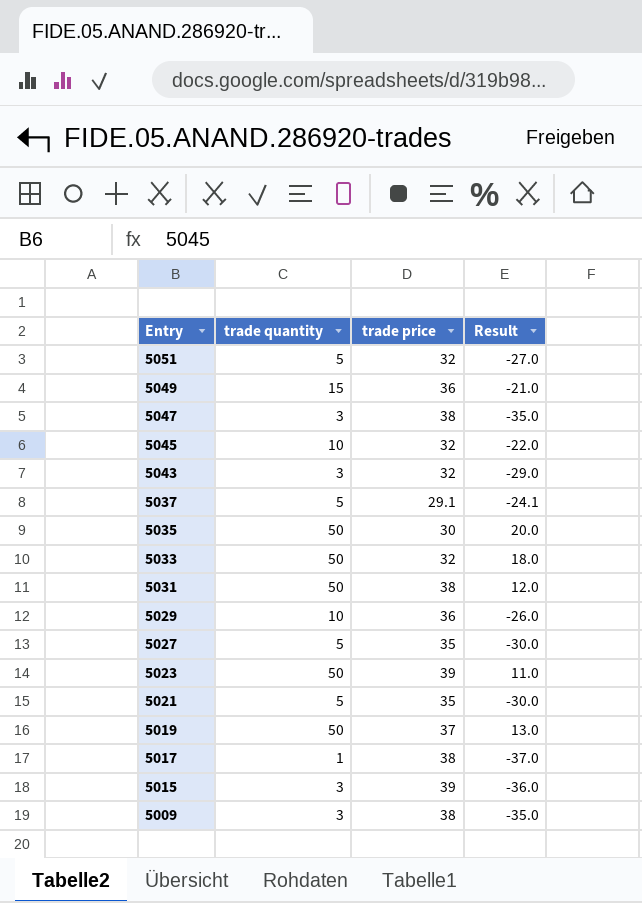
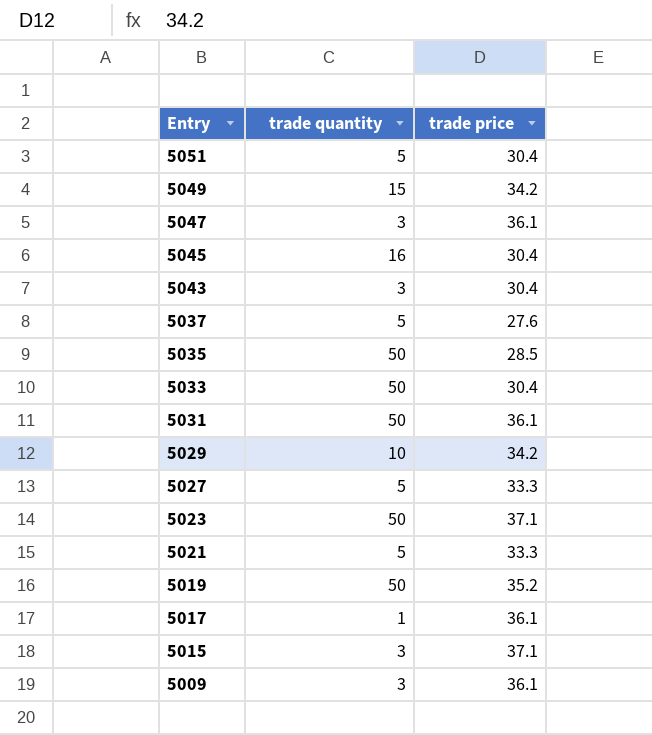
column Result | formula: [trade quantity] - [trade price] -> none
5051 | trade price: 32 -> 30.4
5049 | trade price: 36 -> 34.2
5047 | trade price: 38 -> 36.1
5045 | trade quantity: 10 -> 16
5045 | trade price: 32 -> 30.4
5043 | trade price: 32 -> 30.4
5037 | trade price: 29.1 -> 27.6
5035 | trade price: 30 -> 28.5
5033 | trade price: 32 -> 30.4
5031 | trade price: 38 -> 36.1
5029 | trade price: 36 -> 34.2
5027 | trade price: 35 -> 33.3
5023 | trade price: 39 -> 37.1
5021 | trade price: 35 -> 33.3
5019 | trade price: 37 -> 35.2
5017 | trade price: 38 -> 36.1
5015 | trade price: 39 -> 37.1
5009 | trade price: 38 -> 36.1

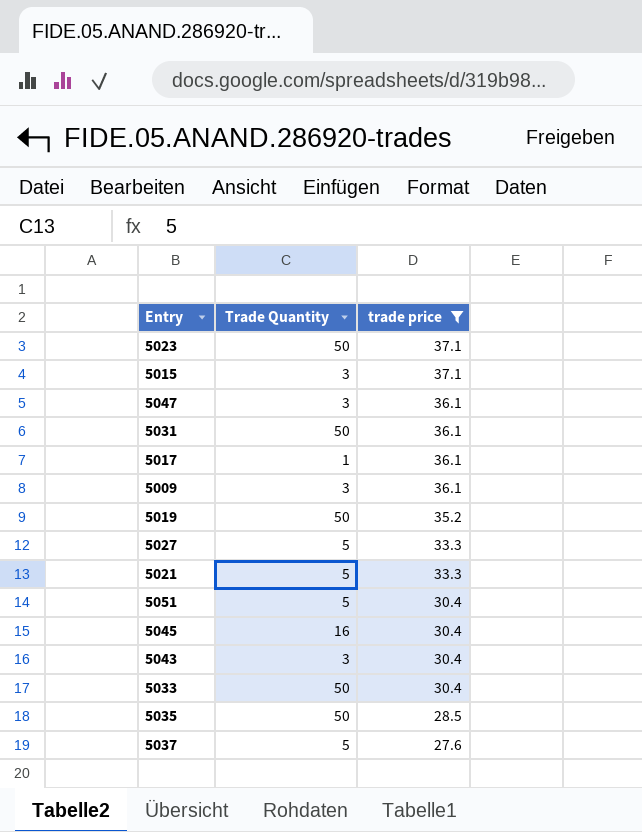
filter: none -> trade price != 34.2
row order: Entry descending -> trade price descending
column name: trade quantity -> Trade Quantity

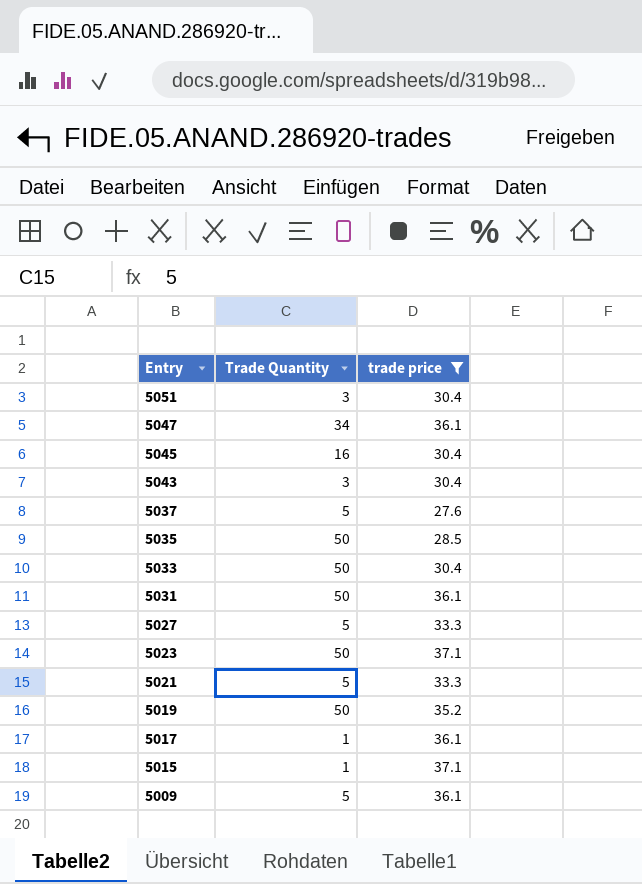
row order: trade price descending -> Entry descending
5051 | Trade Quantity: 5 -> 3
5047 | Trade Quantity: 3 -> 34
5015 | Trade Quantity: 3 -> 1
5009 | Trade Quantity: 3 -> 5

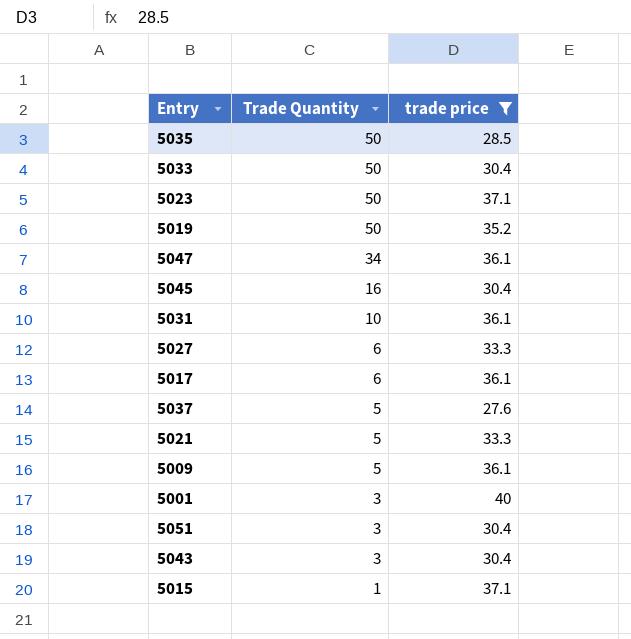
row order: Entry descending -> Trade Quantity descending
5031 | Trade Quantity: 50 -> 10
5027 | Trade Quantity: 5 -> 6
5017 | Trade Quantity: 1 -> 6
row 5001: none -> 3 | 40

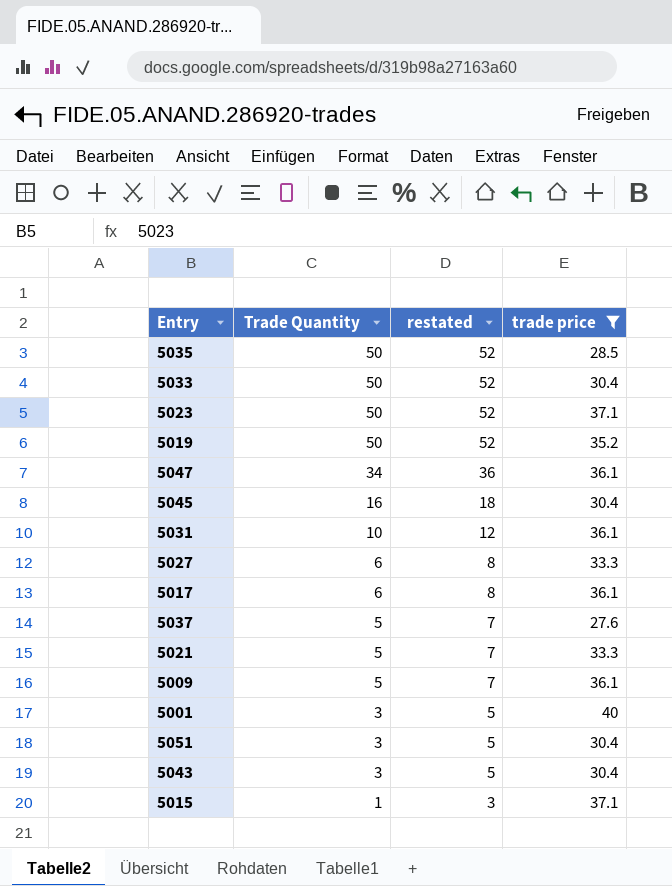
column restated | formula: none -> [Trade Quantity] + 2

